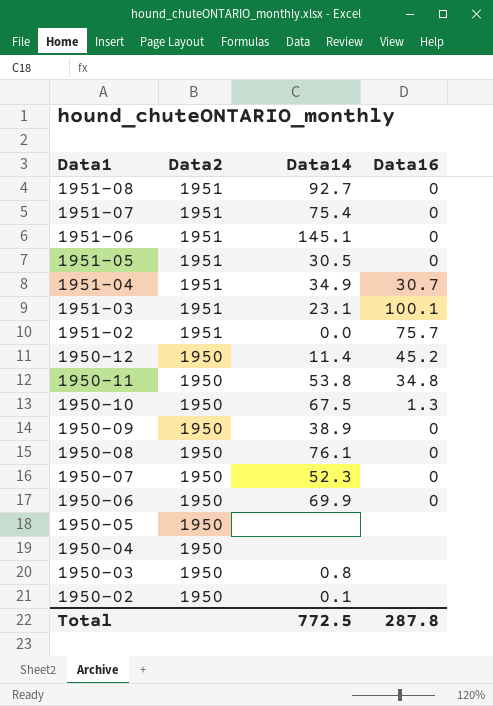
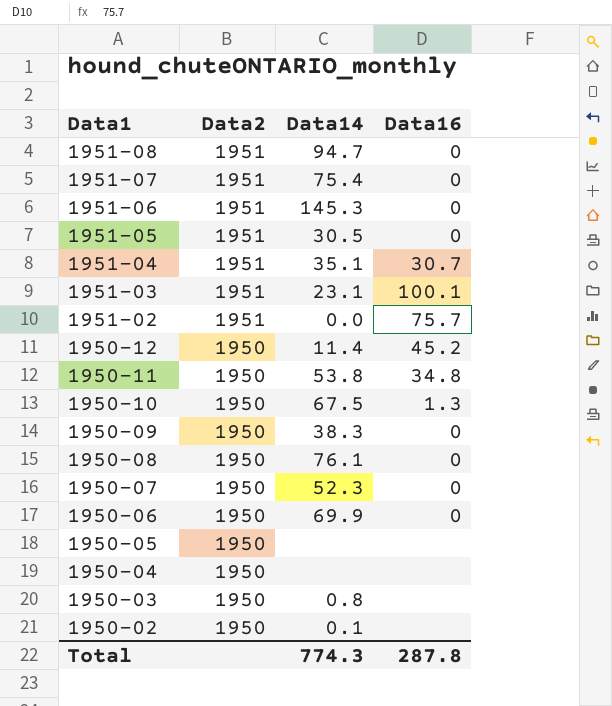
1951-08 | Data14: 92.7 -> 94.7
1951-06 | Data14: 145.1 -> 145.3
1951-04 | Data14: 34.9 -> 35.1
1950-09 | Data14: 38.9 -> 38.3
Total | Data14: 772.5 -> 774.3

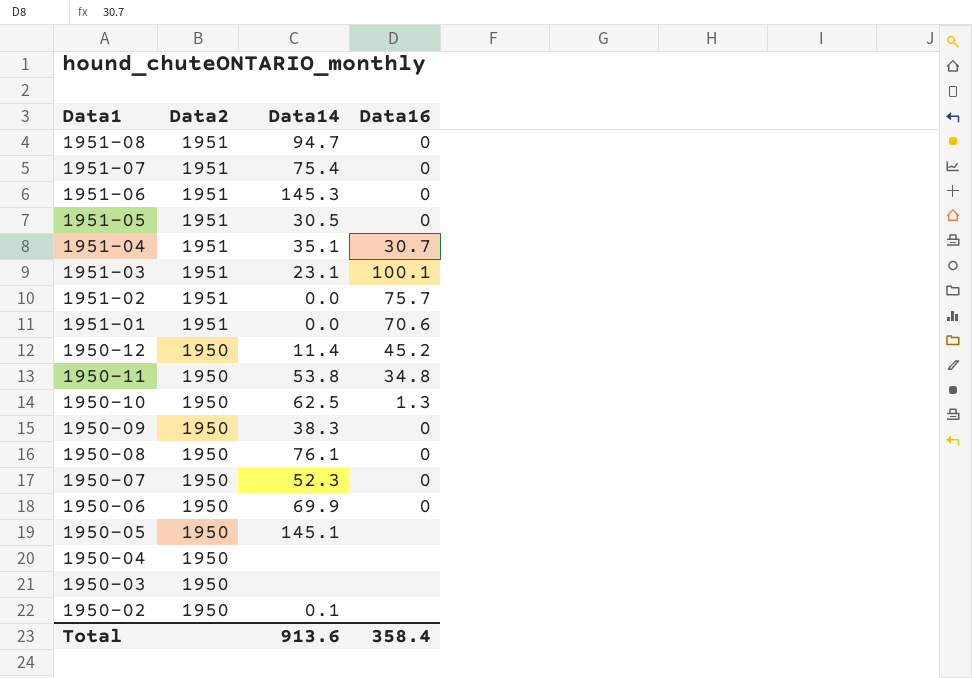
row 1951-01: none -> 1951 | 0.0 | 70.6
1950-10 | Data14: 67.5 -> 62.5
1950-05 | Data14: none -> 145.1
1950-03 | Data14: 0.8 -> none
Total | Data14: 774.3 -> 913.6
Total | Data16: 287.8 -> 358.4

